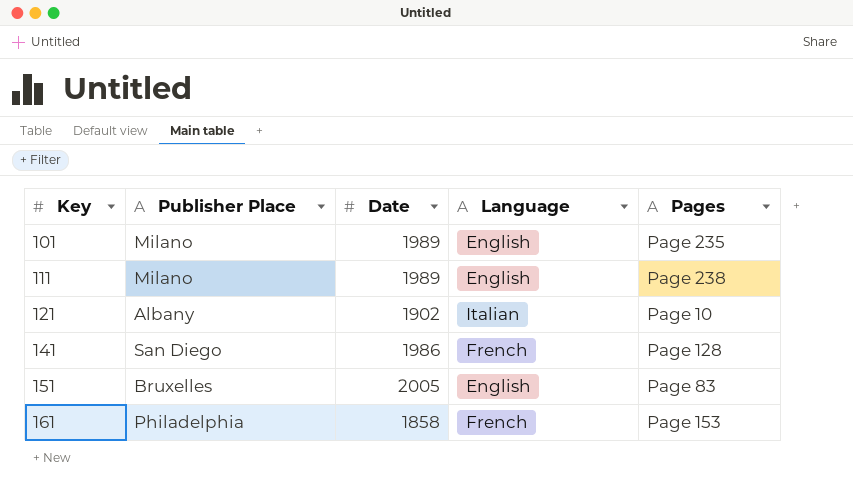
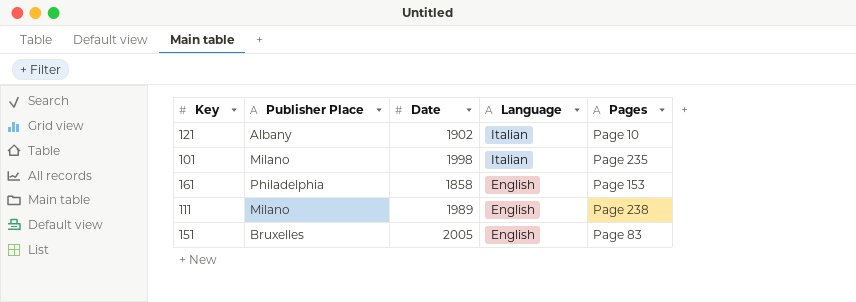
row order: Key ascending -> Language descending
row 141: San Diego | 1986 | French | Page 128 -> none
101 | Date: 1989 -> 1998
101 | Language: English -> Italian
161 | Language: French -> English

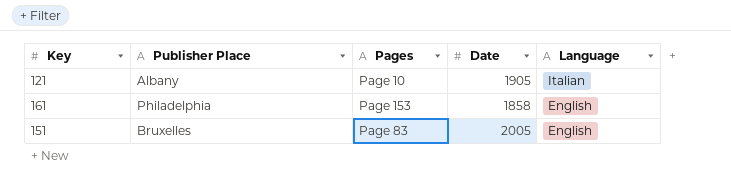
column Pages | position: 5 -> 3
row 101: Milano | 1998 | Italian | Page 235 -> none
row 111: Milano | 1989 | English | Page 238 -> none
121 | Date: 1902 -> 1905

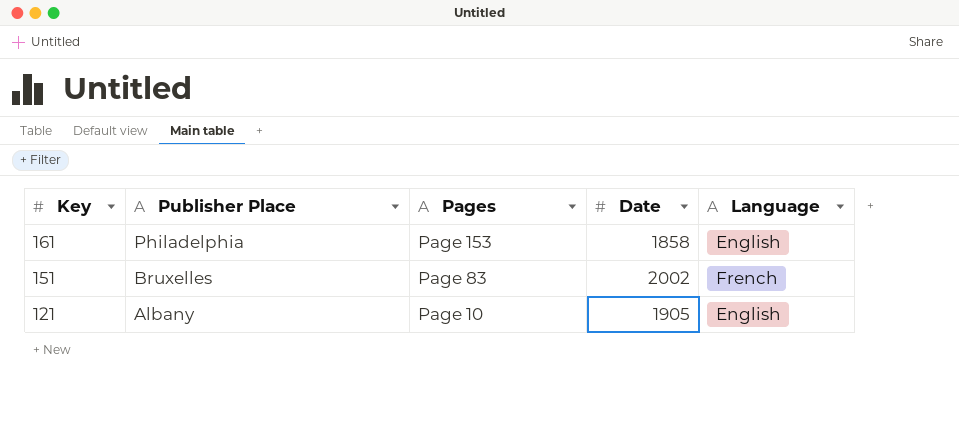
row order: Language descending -> Key descending
151 | Date: 2005 -> 2002
151 | Language: English -> French
121 | Language: Italian -> English

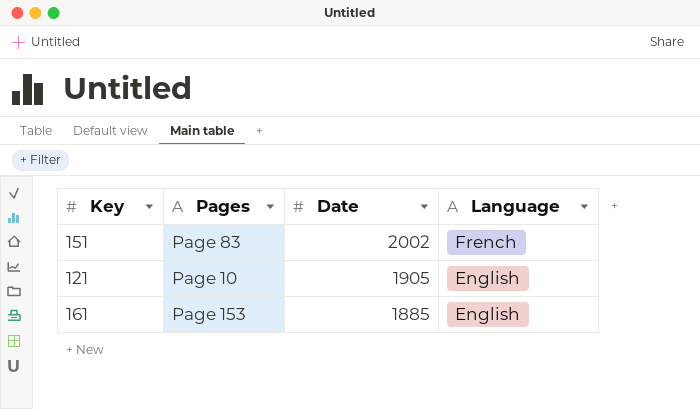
row order: Key descending -> Date descending
column Publisher Place | position: 2 -> none
161 | Date: 1858 -> 1885

